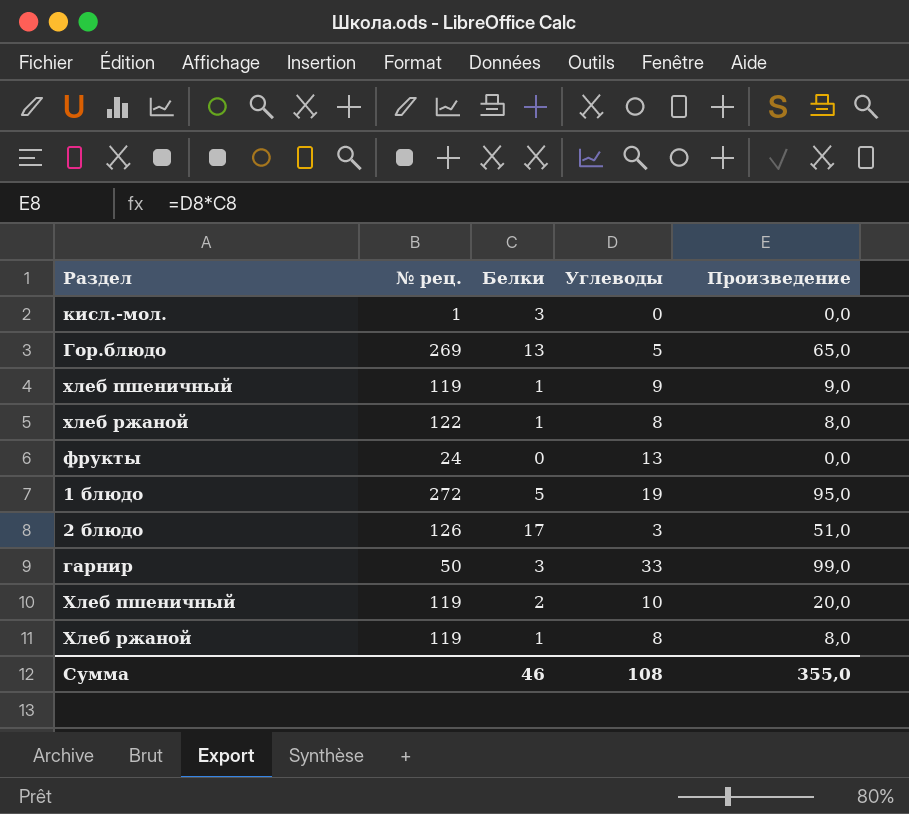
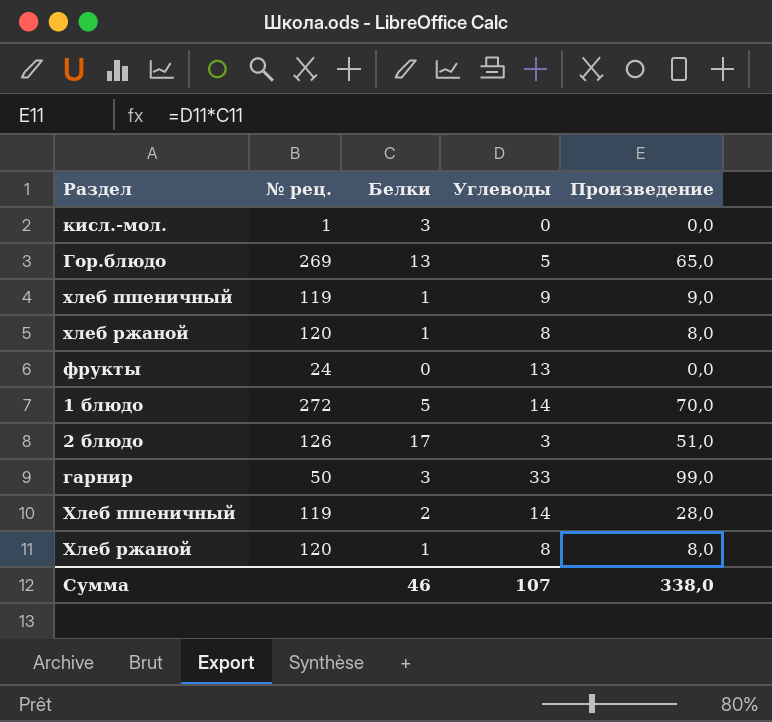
хлеб ржаной | № рец.: 122 -> 120
1 блюдо | Углеводы: 19 -> 14
1 блюдо | Произведение: 95,0 -> 70,0
Хлеб пшеничный | Углеводы: 10 -> 14
Хлеб пшеничный | Произведение: 20,0 -> 28,0
Хлеб ржаной | № рец.: 119 -> 120
Сумма | Углеводы: 108 -> 107
Сумма | Произведение: 355,0 -> 338,0

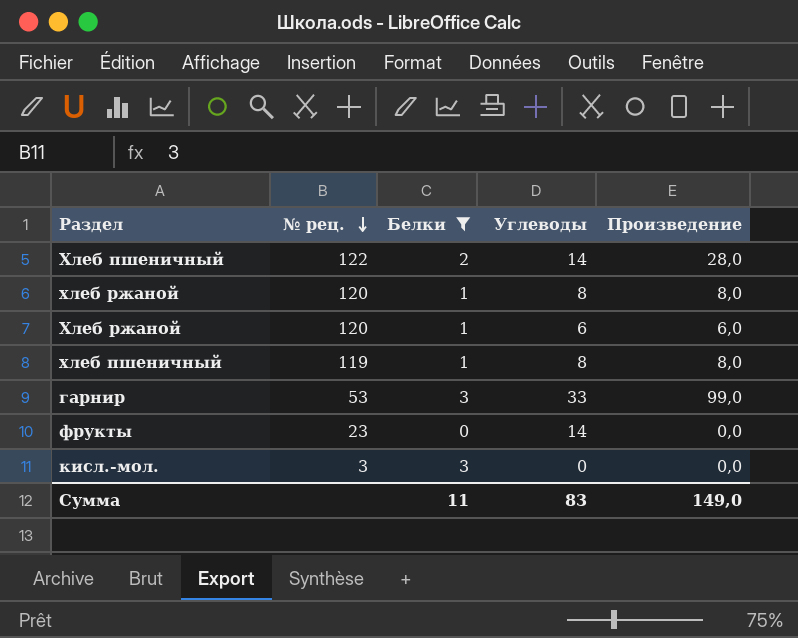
filter: none -> Белки <= 3
row order: none -> № рец. descending
Хлеб пшеничный | № рец.: 119 -> 122
Хлеб ржаной | Углеводы: 8 -> 6
Хлеб ржаной | Произведение: 8,0 -> 6,0
хлеб пшеничный | Углеводы: 9 -> 8
хлеб пшеничный | Произведение: 9,0 -> 8,0
гарнир | № рец.: 50 -> 53
фрукты | № рец.: 24 -> 23
фрукты | Углеводы: 13 -> 14
кисл.-мол. | № рец.: 1 -> 3
Сумма | Белки: 46 -> 11
Сумма | Углеводы: 107 -> 83
Сумма | Произведение: 338,0 -> 149,0

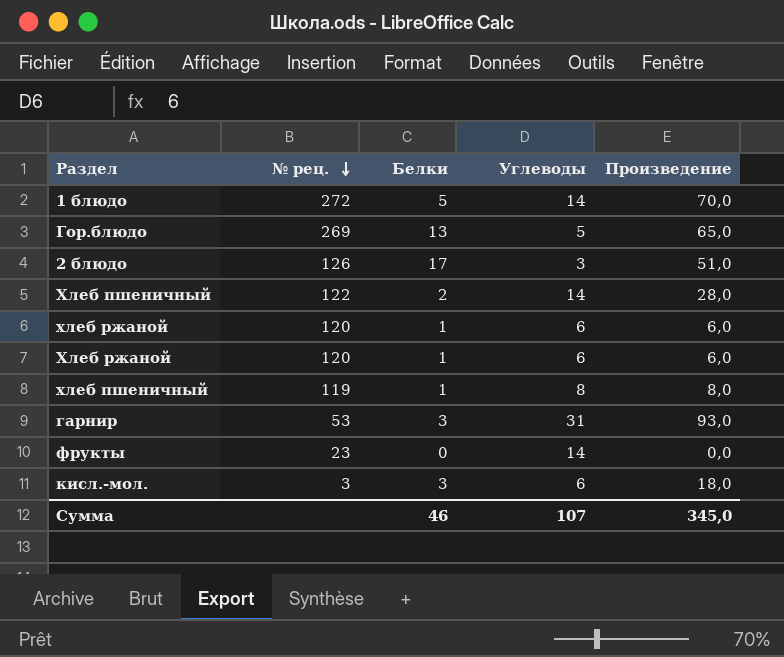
filter: Белки <= 3 -> none
хлеб ржаной | Углеводы: 8 -> 6
хлеб ржаной | Произведение: 8,0 -> 6,0
гарнир | Углеводы: 33 -> 31
гарнир | Произведение: 99,0 -> 93,0
кисл.-мол. | Углеводы: 0 -> 6
кисл.-мол. | Произведение: 0,0 -> 18,0
Сумма | Белки: 11 -> 46
Сумма | Углеводы: 83 -> 107
Сумма | Произведение: 149,0 -> 345,0

